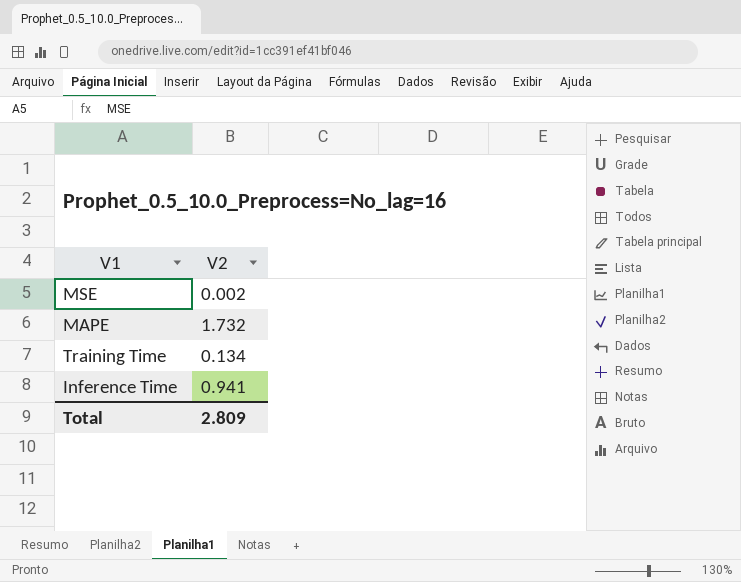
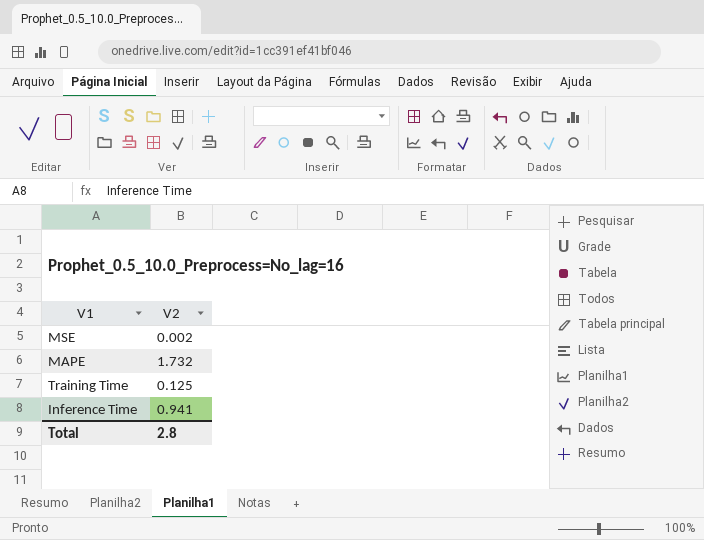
Training Time | V2: 0.134 -> 0.125
Total | V2: 2.809 -> 2.8

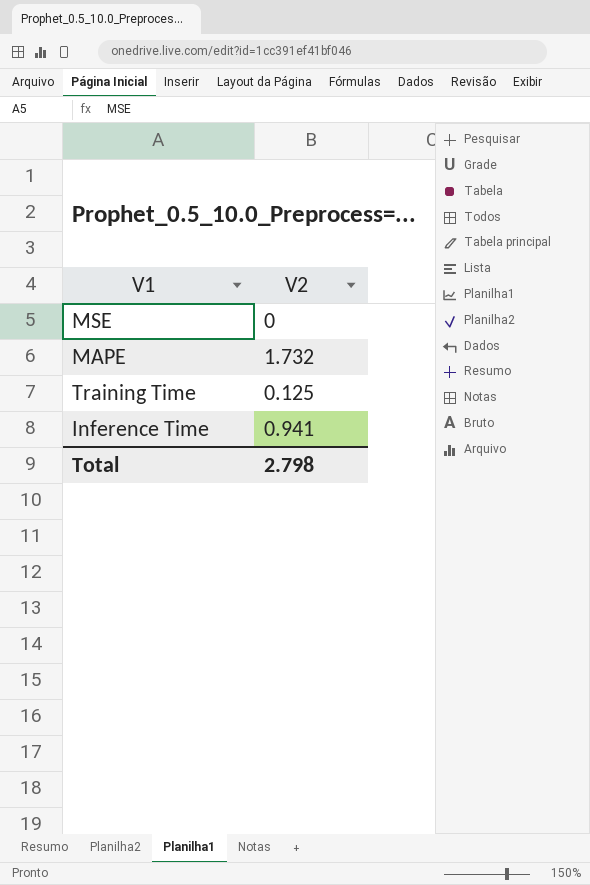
MSE | V2: 0.002 -> 0
Total | V2: 2.8 -> 2.798

